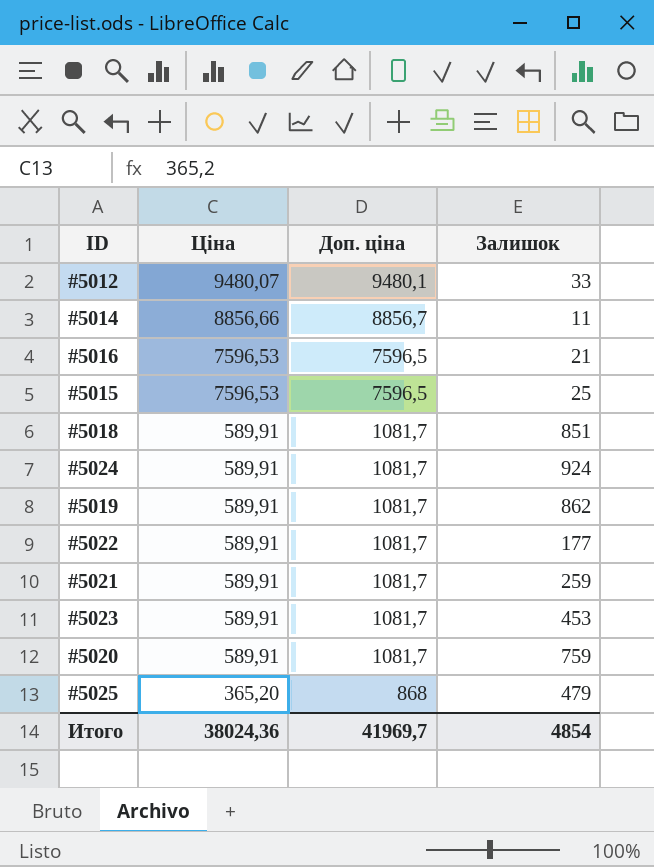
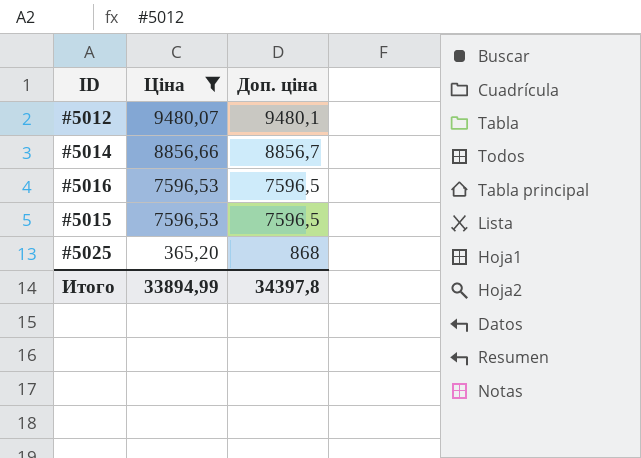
filter: none -> Ціна != 589,91
column Залишок | position: 4 -> none
Итого | Ціна: 38024,36 -> 33894,99
Итого | Доп. ціна: 41969,7 -> 34397,8

